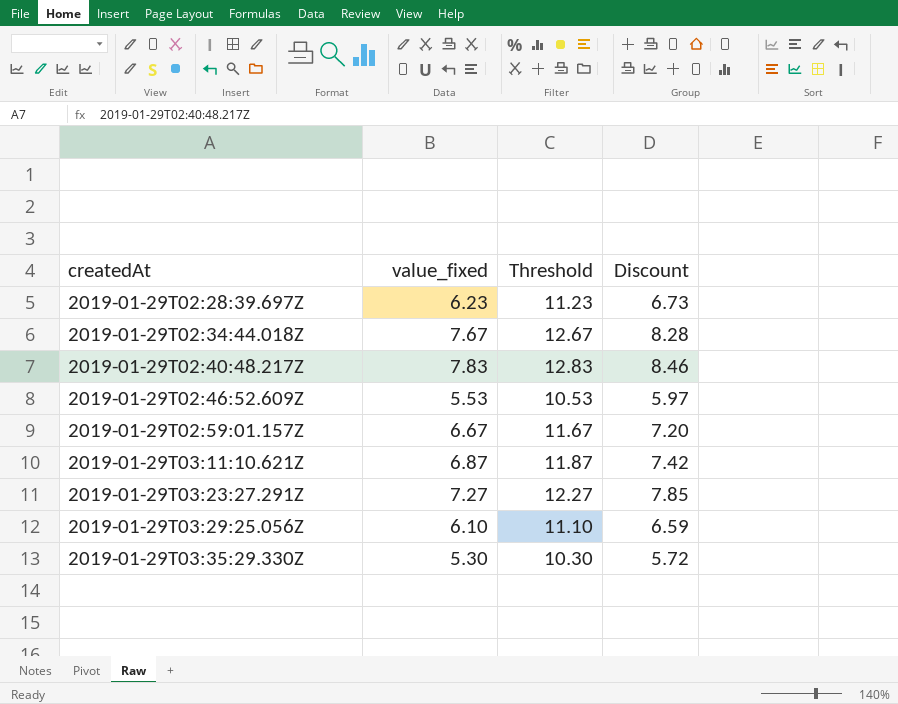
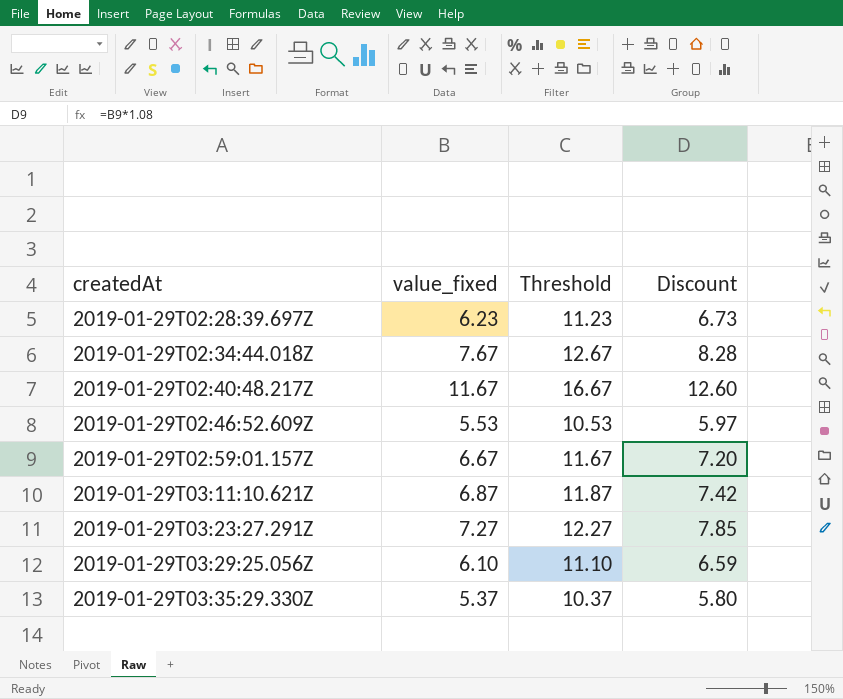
2019-01-29T02:40:48.217Z | value_fixed: 7.83 -> 11.67
2019-01-29T02:40:48.217Z | Threshold: 12.83 -> 16.67
2019-01-29T02:40:48.217Z | Discount: 8.46 -> 12.60
2019-01-29T03:35:29.330Z | value_fixed: 5.30 -> 5.37
2019-01-29T03:35:29.330Z | Threshold: 10.30 -> 10.37
2019-01-29T03:35:29.330Z | Discount: 5.72 -> 5.80

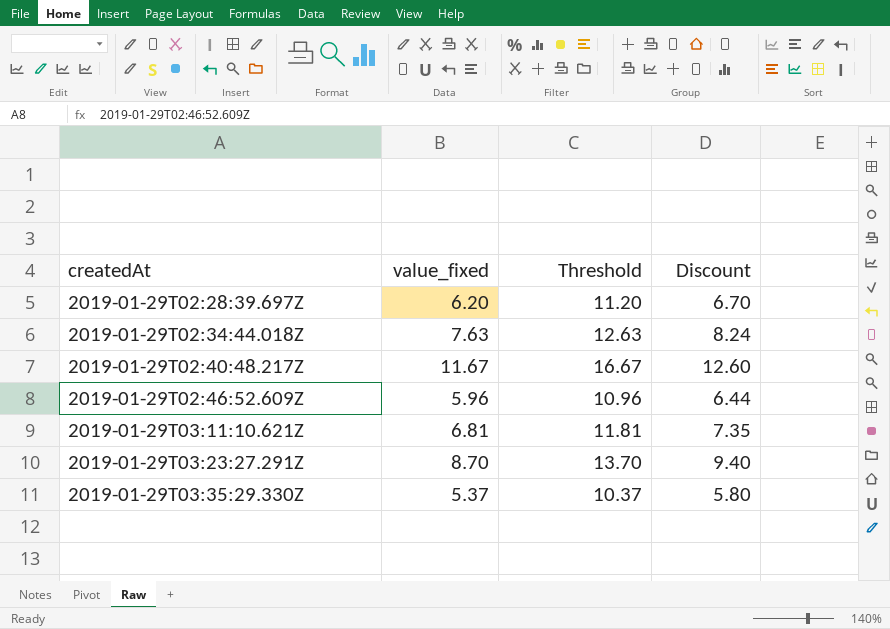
row 2019-01-29T02:59:01.157Z: 6.67 | 11.67 | 7.20 -> none
row 2019-01-29T03:29:25.056Z: 6.10 | 11.10 | 6.59 -> none
2019-01-29T02:28:39.697Z | value_fixed: 6.23 -> 6.20
2019-01-29T02:28:39.697Z | Threshold: 11.23 -> 11.20
2019-01-29T02:28:39.697Z | Discount: 6.73 -> 6.70
2019-01-29T02:34:44.018Z | value_fixed: 7.67 -> 7.63
2019-01-29T02:34:44.018Z | Threshold: 12.67 -> 12.63
2019-01-29T02:34:44.018Z | Discount: 8.28 -> 8.24
2019-01-29T02:46:52.609Z | value_fixed: 5.53 -> 5.96
2019-01-29T02:46:52.609Z | Threshold: 10.53 -> 10.96
2019-01-29T02:46:52.609Z | Discount: 5.97 -> 6.44
2019-01-29T03:11:10.621Z | value_fixed: 6.87 -> 6.81
2019-01-29T03:11:10.621Z | Threshold: 11.87 -> 11.81
2019-01-29T03:11:10.621Z | Discount: 7.42 -> 7.35
2019-01-29T03:23:27.291Z | value_fixed: 7.27 -> 8.70
2019-01-29T03:23:27.291Z | Threshold: 12.27 -> 13.70
2019-01-29T03:23:27.291Z | Discount: 7.85 -> 9.40

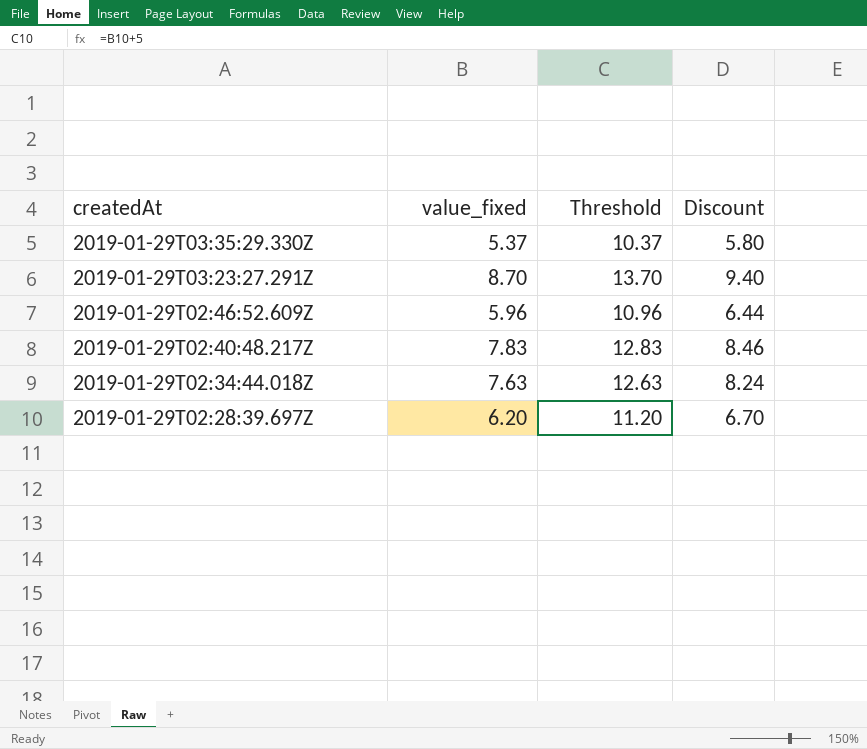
row order: createdAt ascending -> createdAt descending
row 2019-01-29T03:11:10.621Z: 6.81 | 11.81 | 7.35 -> none
2019-01-29T02:40:48.217Z | value_fixed: 11.67 -> 7.83
2019-01-29T02:40:48.217Z | Threshold: 16.67 -> 12.83
2019-01-29T02:40:48.217Z | Discount: 12.60 -> 8.46

